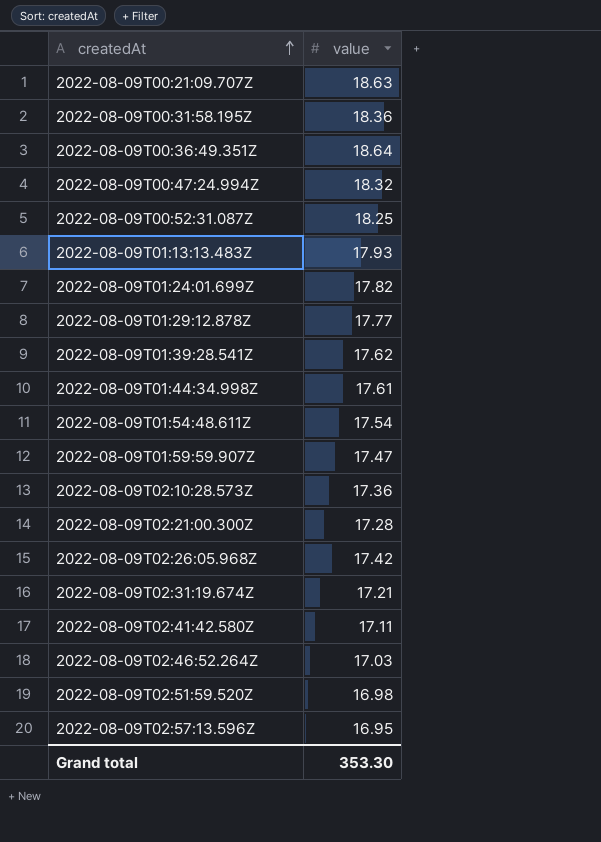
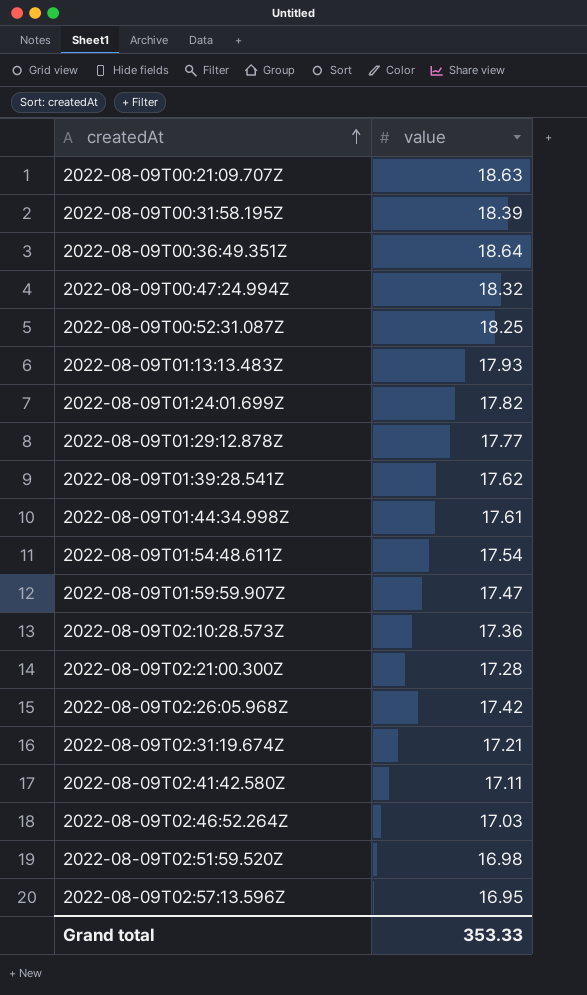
2022-08-09T00:31:58.195Z | value: 18.36 -> 18.39
Grand total | value: 353.30 -> 353.33

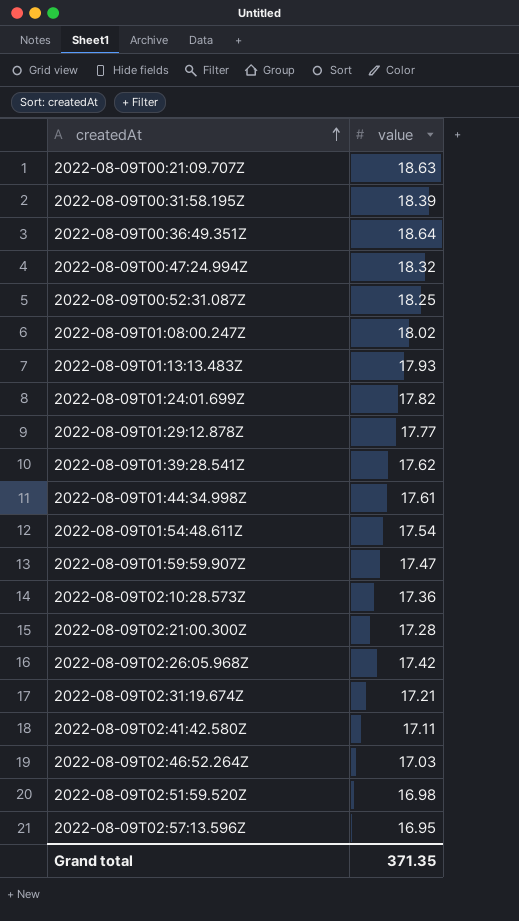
row 2022-08-09T01:08:00.247Z: none -> 18.02
Grand total | value: 353.33 -> 371.35

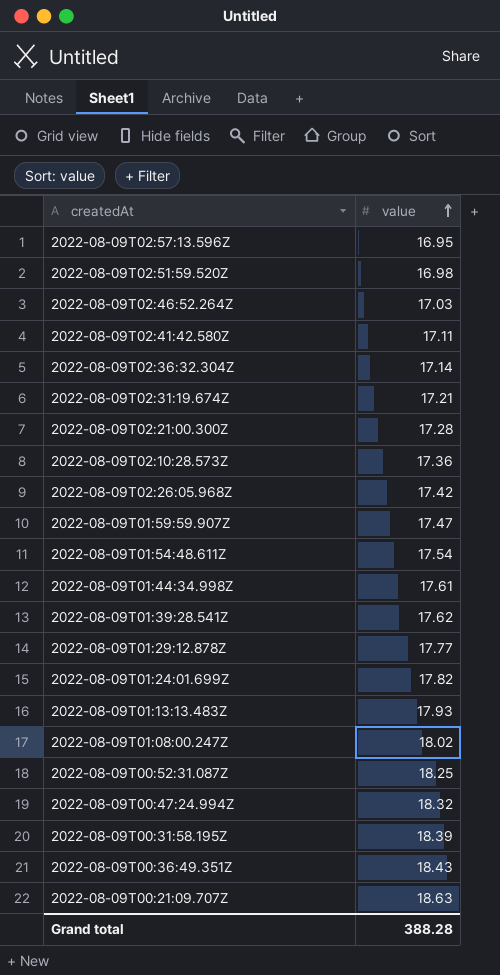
row order: createdAt ascending -> value ascending
row 2022-08-09T02:36:32.304Z: none -> 17.14
2022-08-09T00:36:49.351Z | value: 18.64 -> 18.43
Grand total | value: 371.35 -> 388.28

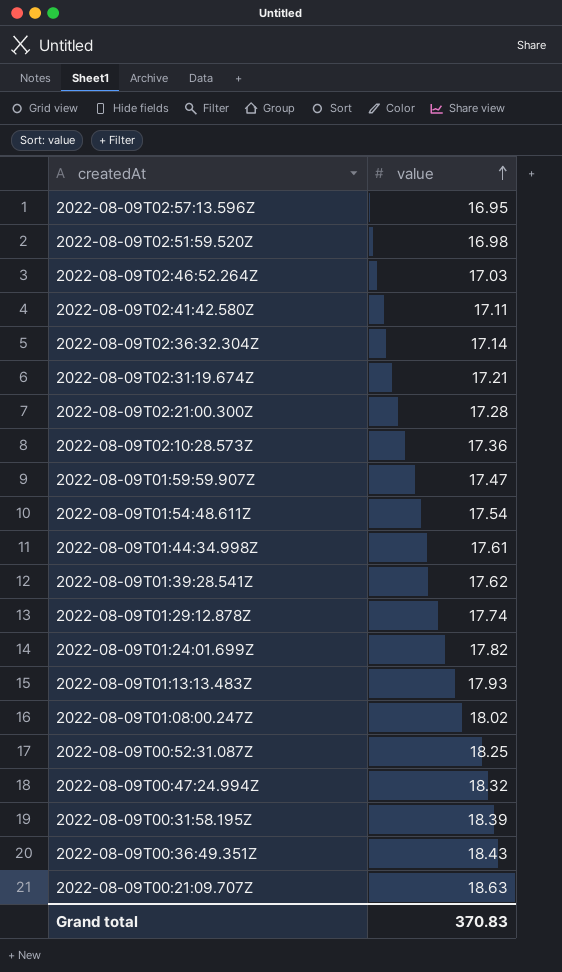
row 2022-08-09T02:26:05.968Z: 17.42 -> none
2022-08-09T01:29:12.878Z | value: 17.77 -> 17.74
Grand total | value: 388.28 -> 370.83

